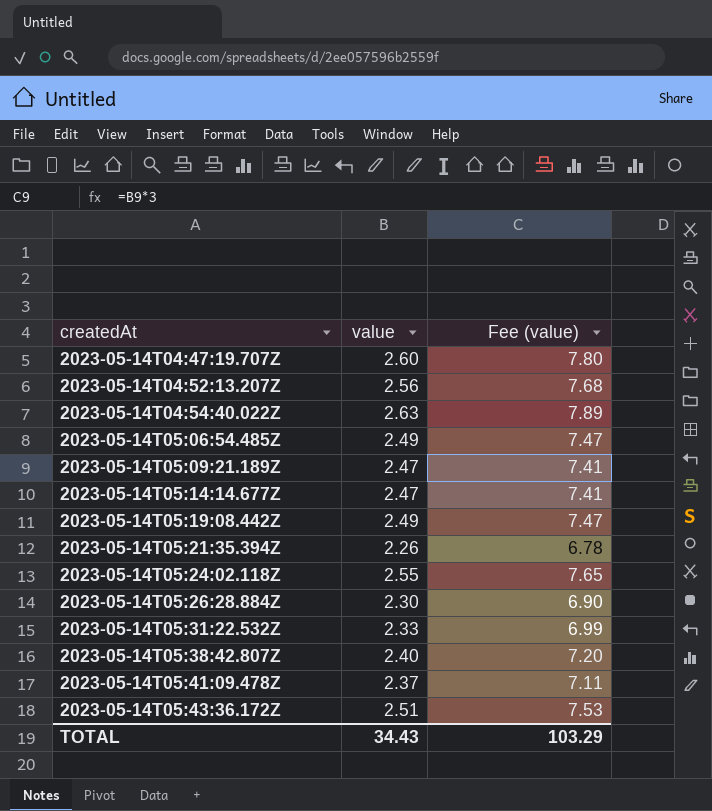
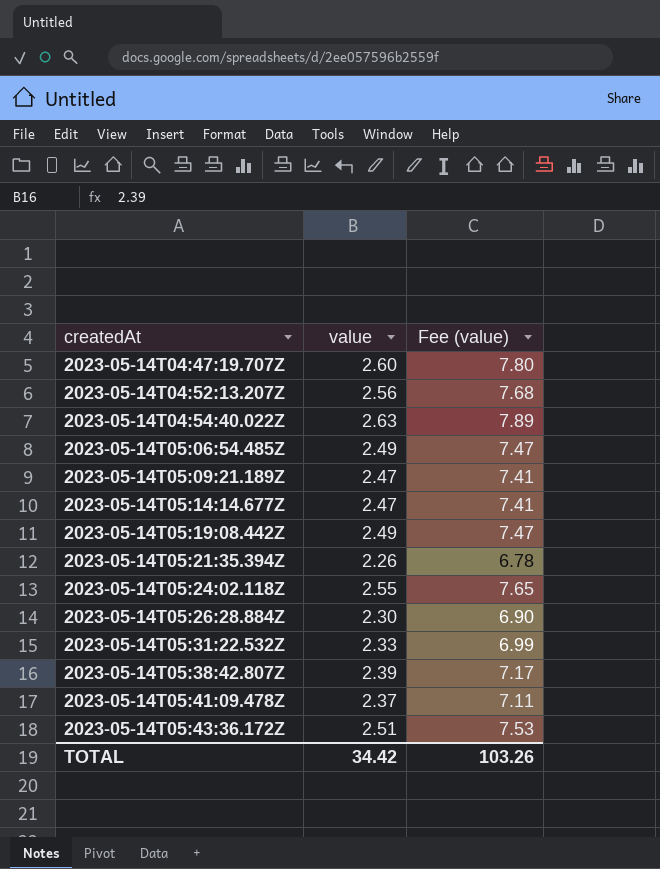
2023-05-14T05:38:42.807Z | value: 2.40 -> 2.39
2023-05-14T05:38:42.807Z | Fee (value): 7.20 -> 7.17
TOTAL | value: 34.43 -> 34.42
TOTAL | Fee (value): 103.29 -> 103.26

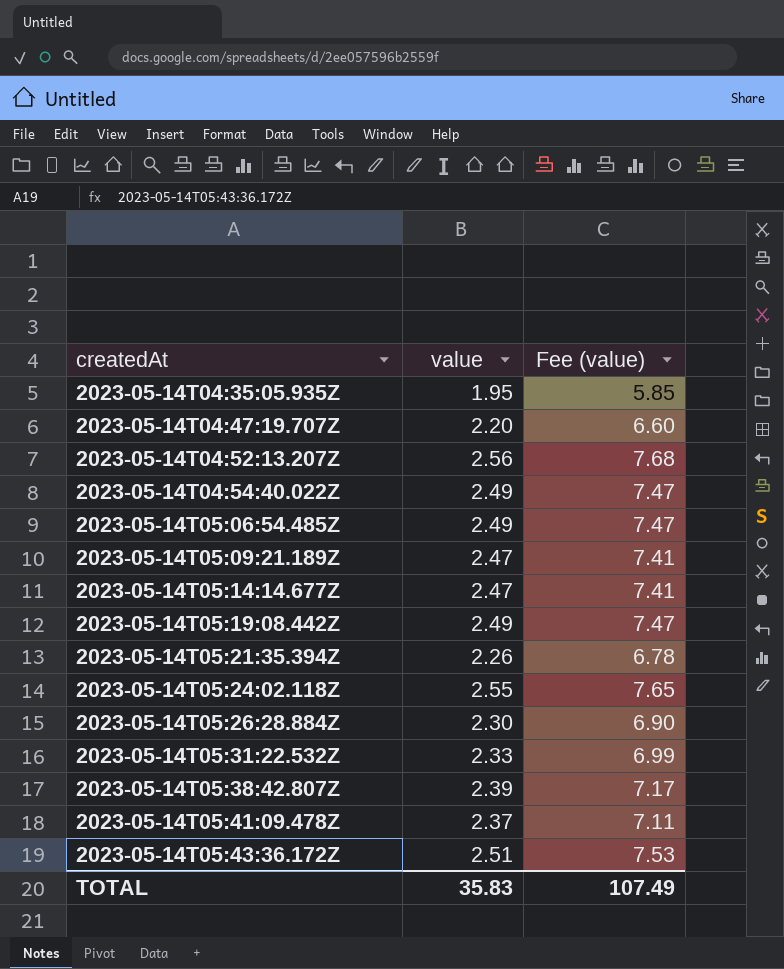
row 2023-05-14T04:35:05.935Z: none -> 1.95 | 5.85
2023-05-14T04:47:19.707Z | value: 2.60 -> 2.20
2023-05-14T04:47:19.707Z | Fee (value): 7.80 -> 6.60
2023-05-14T04:54:40.022Z | value: 2.63 -> 2.49
2023-05-14T04:54:40.022Z | Fee (value): 7.89 -> 7.47
TOTAL | value: 34.42 -> 35.83
TOTAL | Fee (value): 103.26 -> 107.49

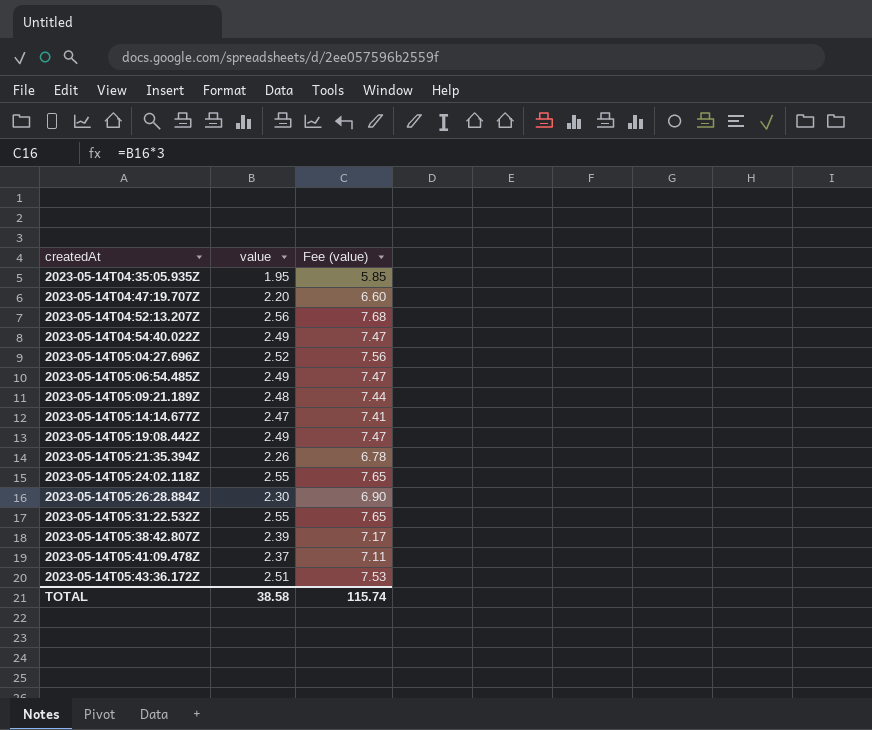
row 2023-05-14T05:04:27.696Z: none -> 2.52 | 7.56
2023-05-14T05:09:21.189Z | value: 2.47 -> 2.48
2023-05-14T05:09:21.189Z | Fee (value): 7.41 -> 7.44
2023-05-14T05:31:22.532Z | value: 2.33 -> 2.55
2023-05-14T05:31:22.532Z | Fee (value): 6.99 -> 7.65
TOTAL | value: 35.83 -> 38.58
TOTAL | Fee (value): 107.49 -> 115.74

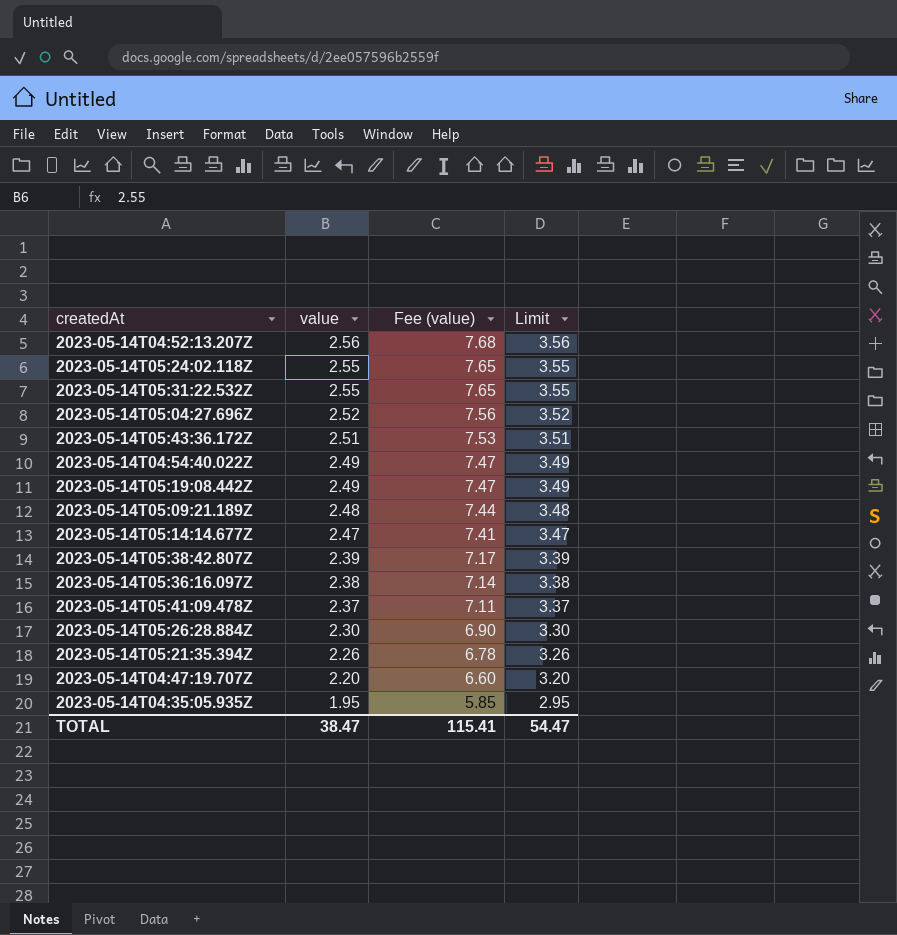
row order: createdAt ascending -> value descending
column Limit | formula: none -> [value] + 1
row 2023-05-14T05:06:54.485Z: 2.49 | 7.47 -> none
row 2023-05-14T05:36:16.097Z: none -> 2.38 | 7.14 | 3.38
TOTAL | value: 38.58 -> 38.47
TOTAL | Fee (value): 115.74 -> 115.41

